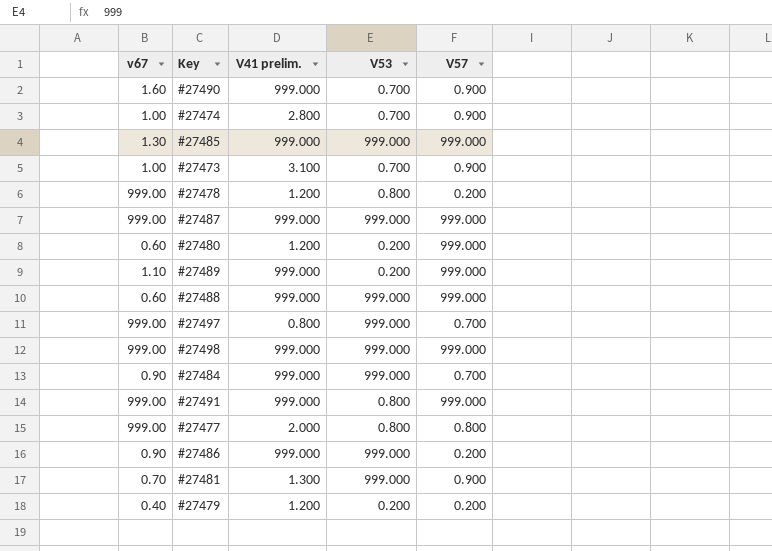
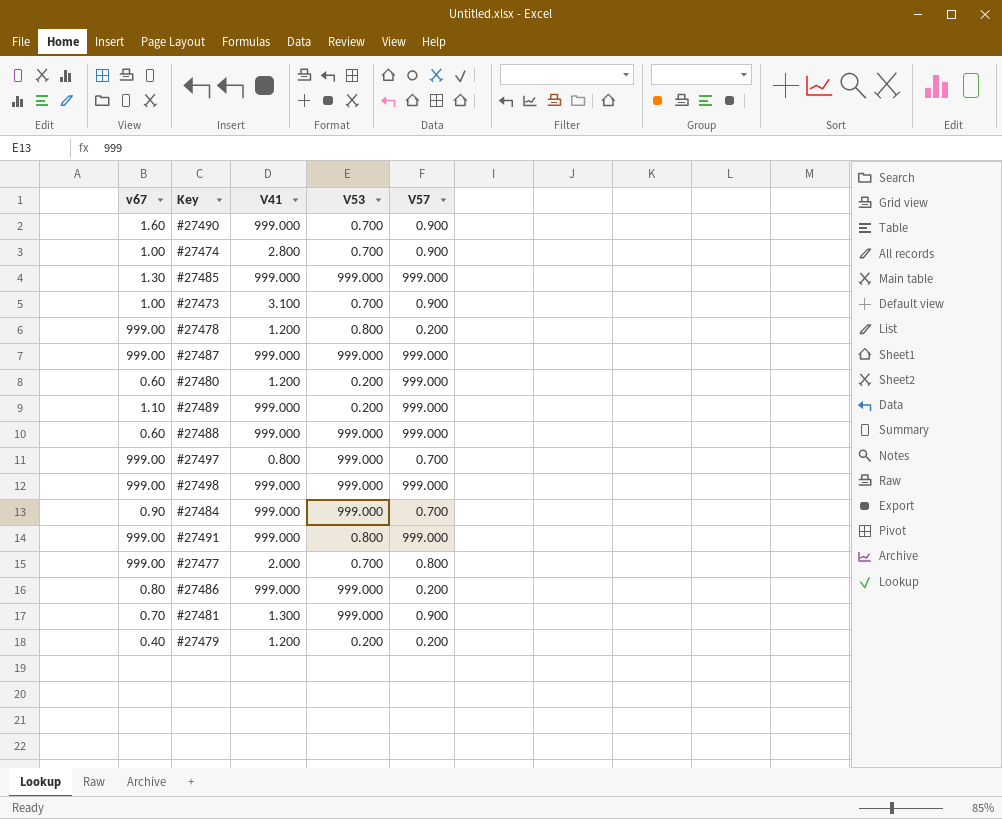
column name: V41 prelim. -> V41
#27477 | V53: 0.800 -> 0.700
#27486 | v67: 0.90 -> 0.80

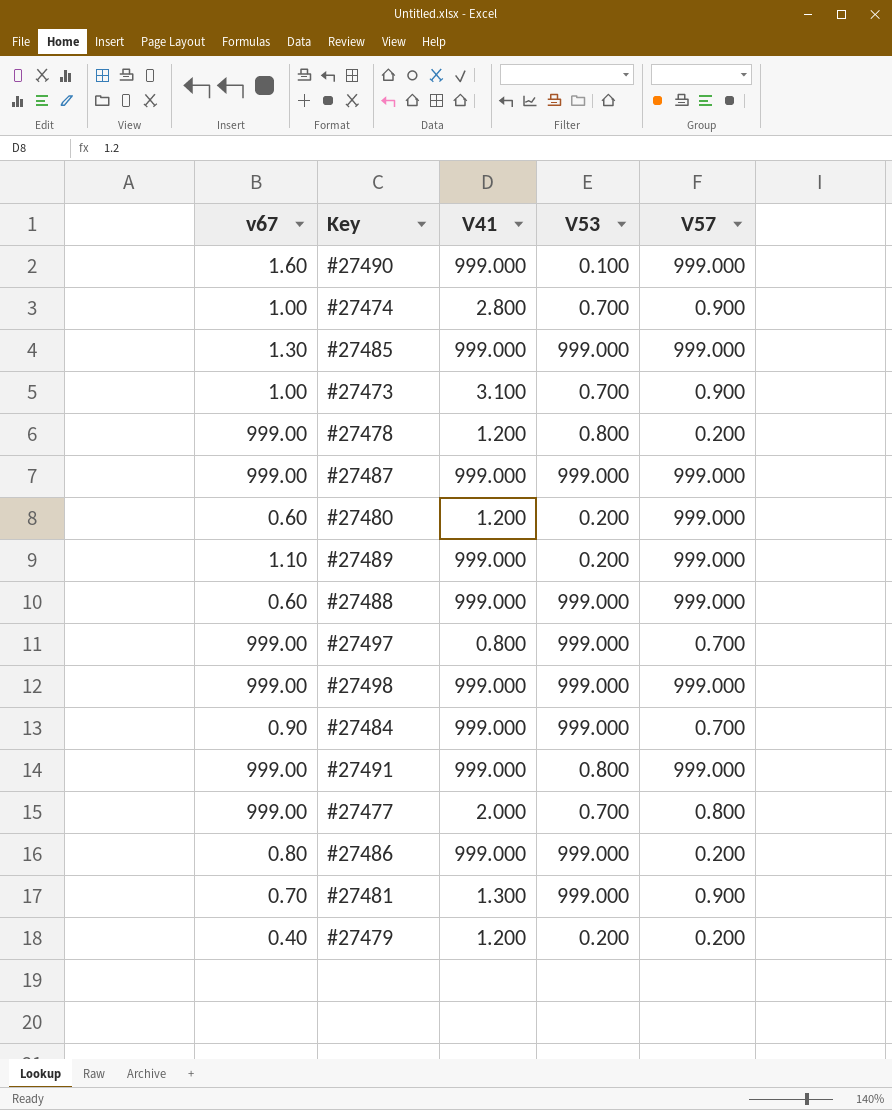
#27490 | V53: 0.700 -> 0.100
#27490 | V57: 0.900 -> 999.000

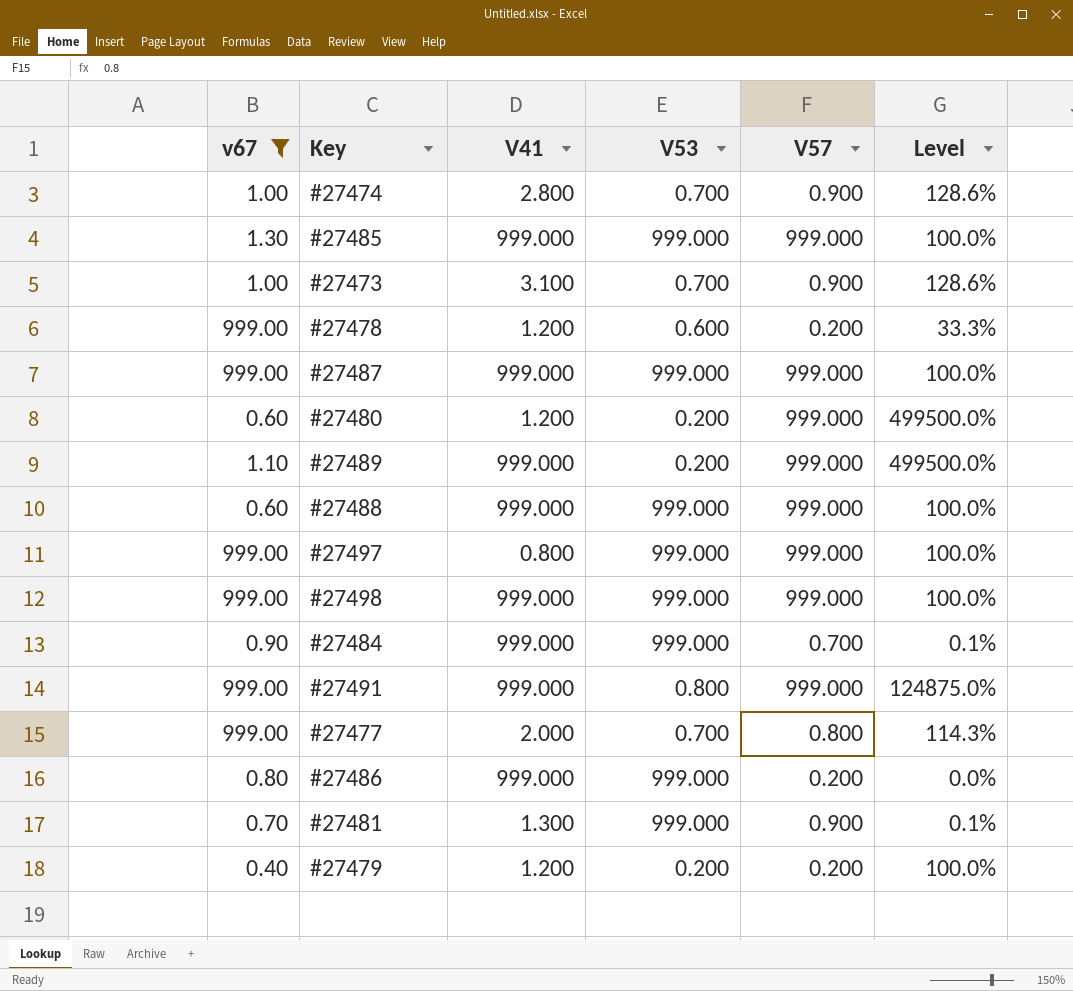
filter: none -> v67 != 1.60
column Level | formula: none -> [V57] / [V53]
#27478 | V53: 0.800 -> 0.600
#27497 | V57: 0.700 -> 999.000

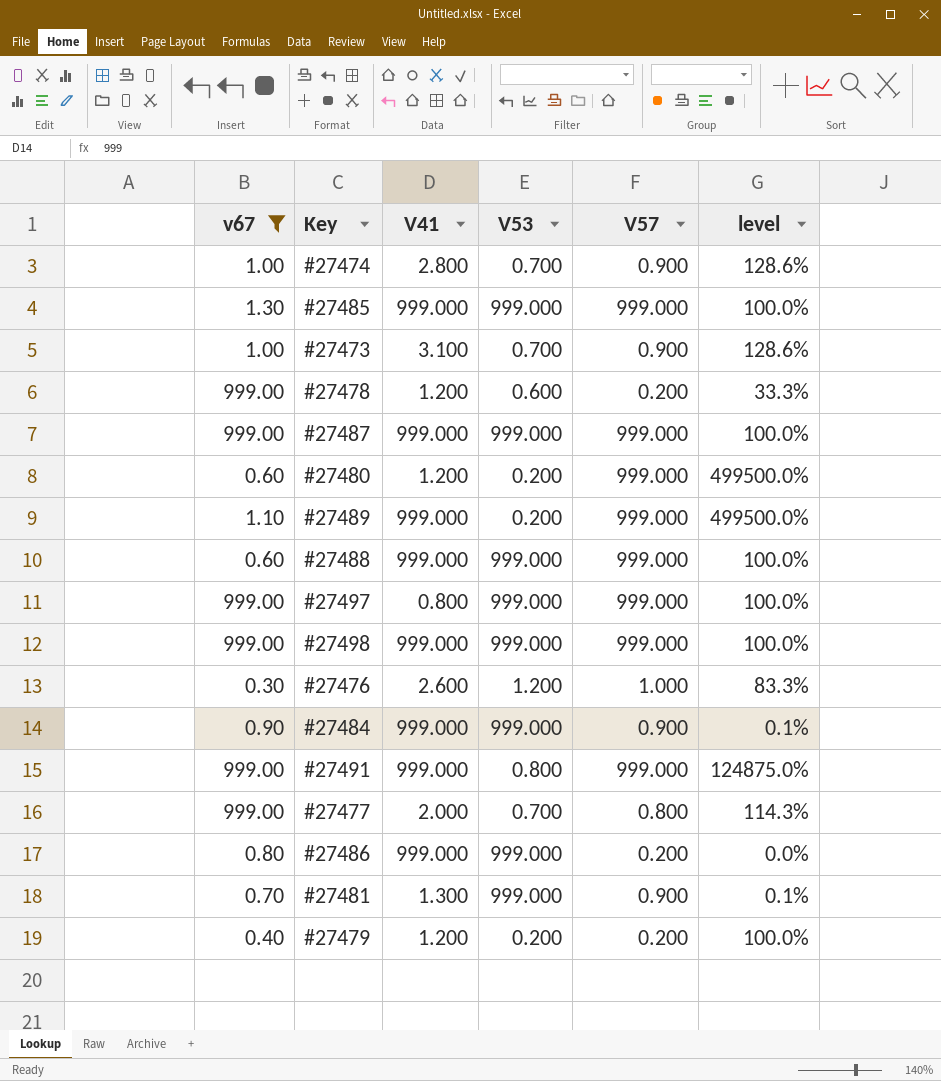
column name: Level -> level
row #27476: none -> 0.30 | 2.600 | 1.200 | 1.000 | 83.3%
#27484 | V57: 0.700 -> 0.900

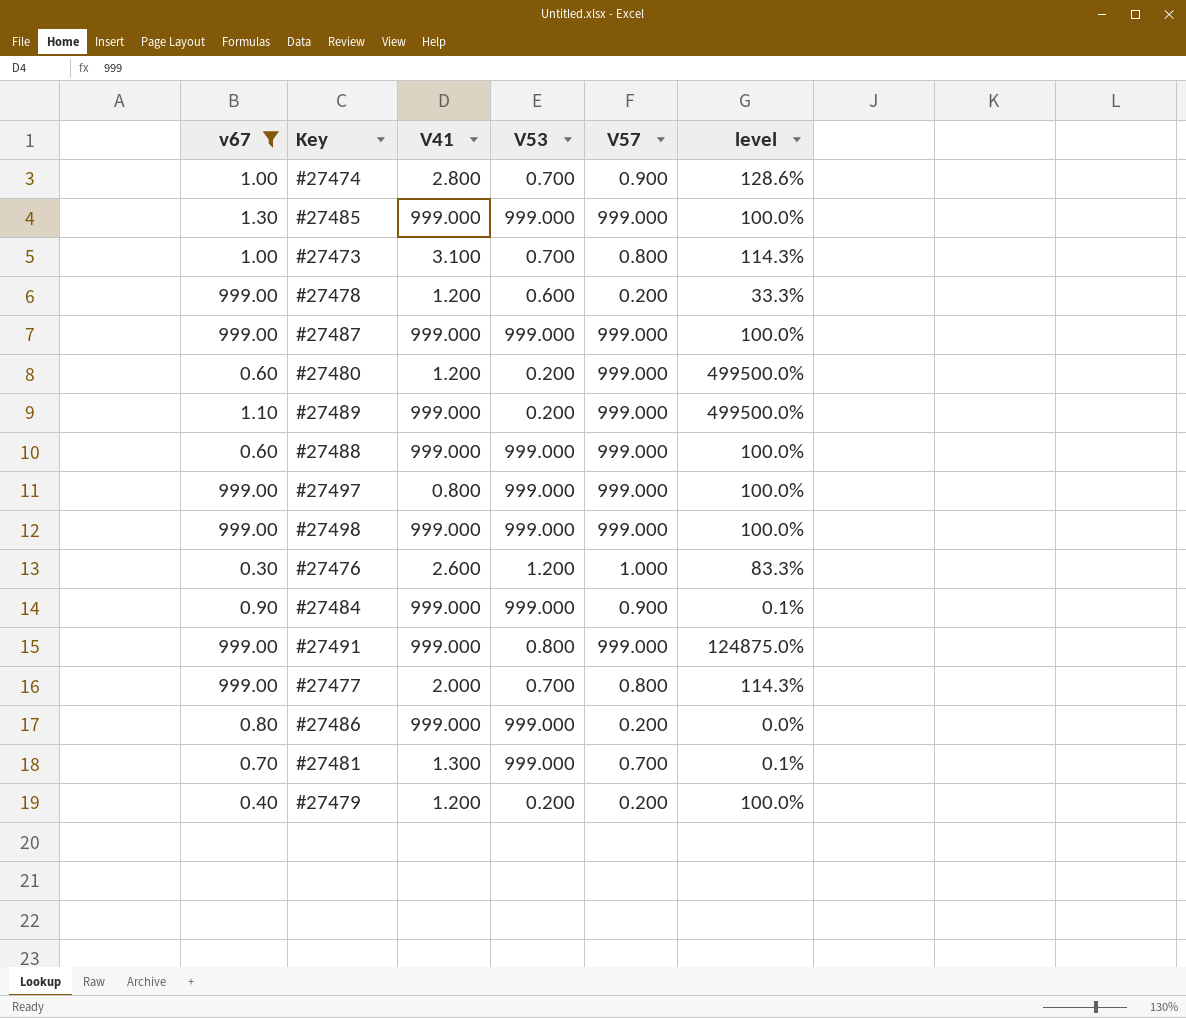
#27473 | V57: 0.900 -> 0.800
#27473 | level: 128.6% -> 114.3%
#27481 | V57: 0.900 -> 0.700

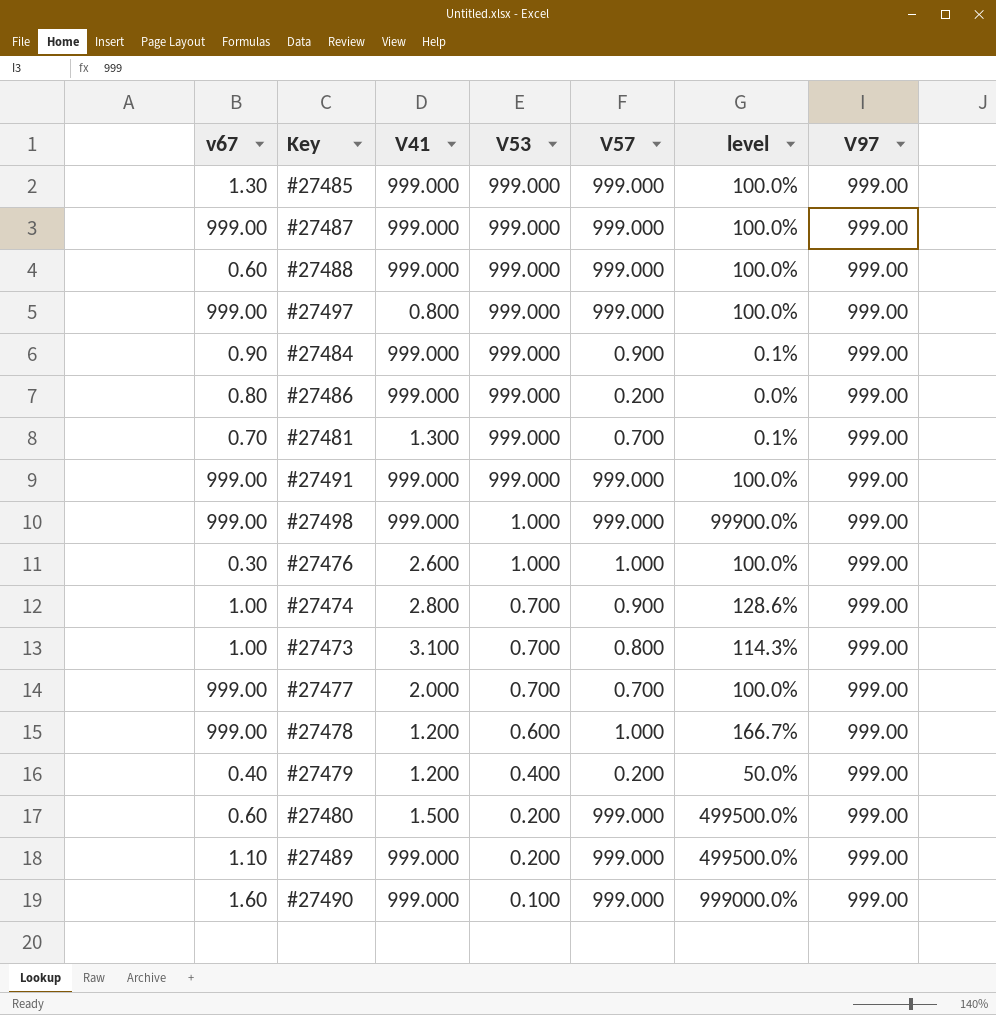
filter: v67 != 1.60 -> none
row order: none -> V53 descending
column V97 | position: none -> 7
#27491 | V53: 0.800 -> 999.000
#27491 | level: 124875.0% -> 100.0%
#27498 | V53: 999.000 -> 1.000
#27498 | level: 100.0% -> 99900.0%
#27476 | V53: 1.200 -> 1.000
#27476 | level: 83.3% -> 100.0%
#27477 | V57: 0.800 -> 0.700
#27477 | level: 114.3% -> 100.0%
#27478 | V57: 0.200 -> 1.000
#27478 | level: 33.3% -> 166.7%
#27479 | V53: 0.200 -> 0.400
#27479 | level: 100.0% -> 50.0%
#27480 | V41: 1.200 -> 1.500

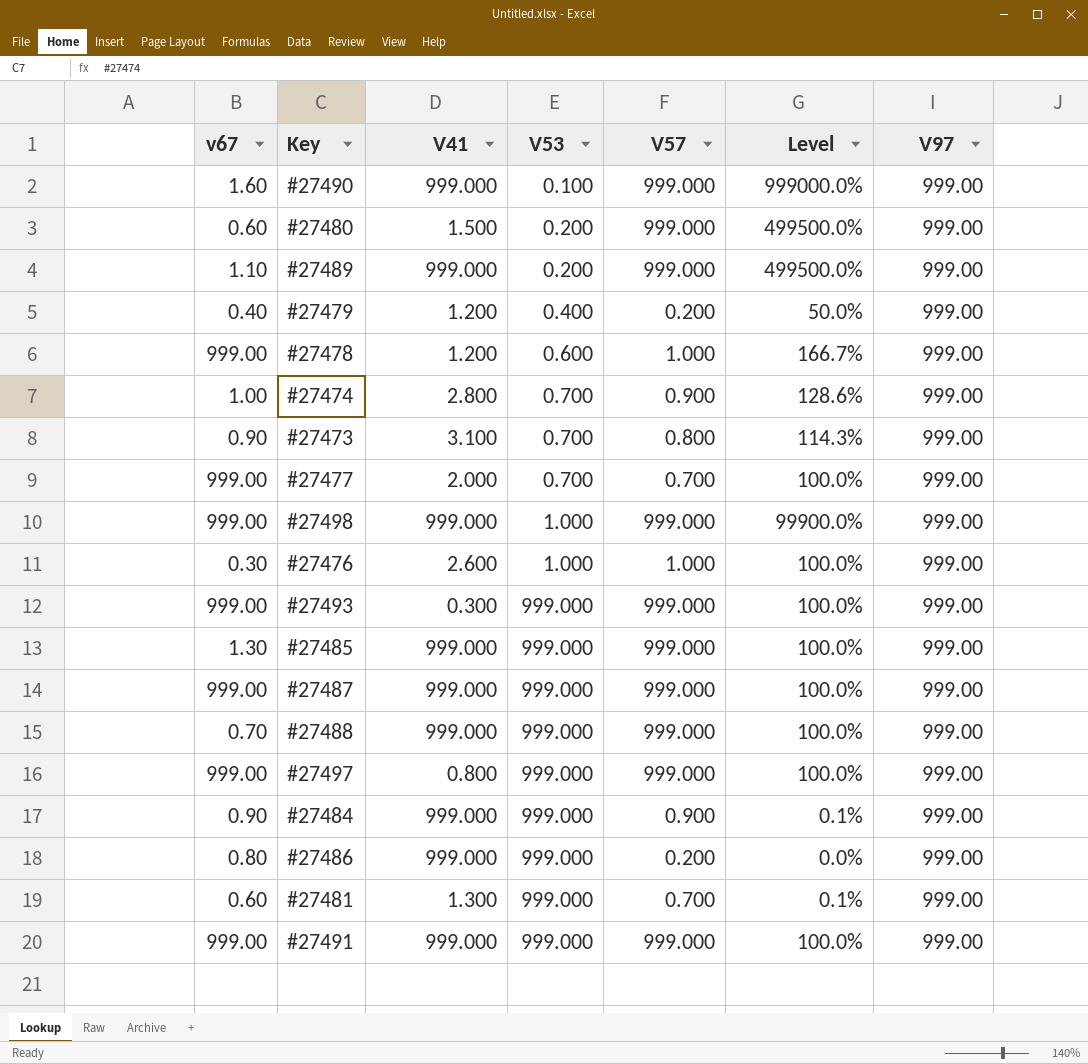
row order: V53 descending -> V53 ascending
column name: level -> Level
#27473 | v67: 1.00 -> 0.90
row #27493: none -> 999.00 | 0.300 | 999.000 | 999.000 | 100.0% | 999.00
#27488 | v67: 0.60 -> 0.70
#27481 | v67: 0.70 -> 0.60

